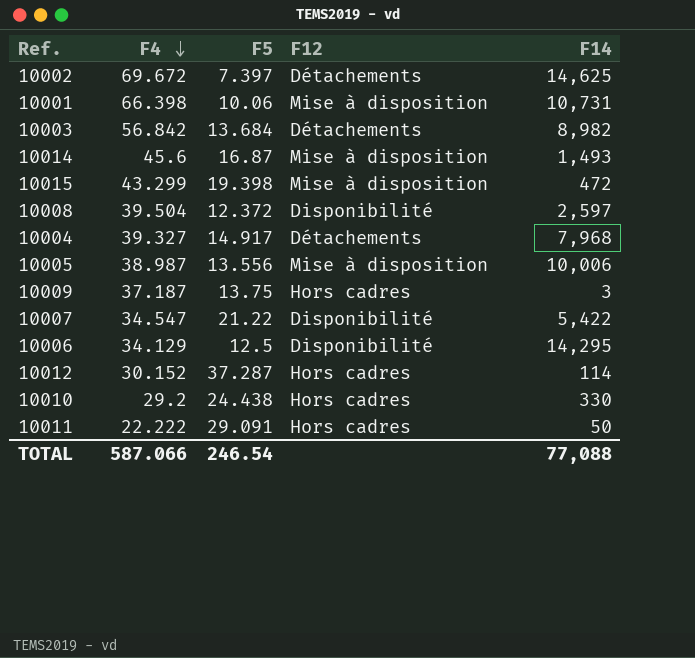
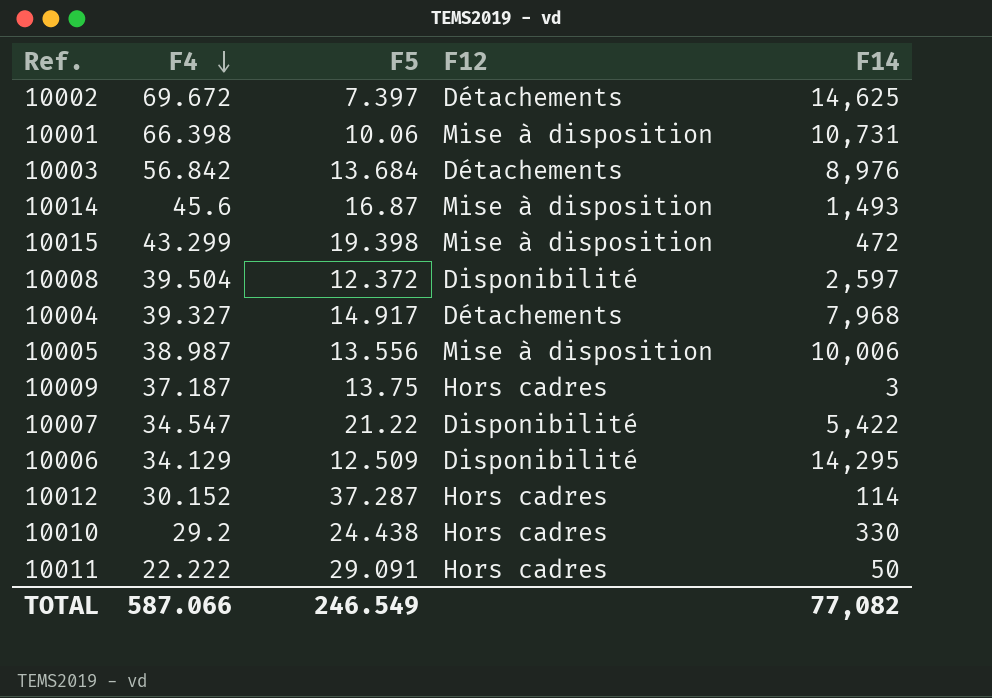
10003 | F14: 8,982 -> 8,976
10006 | F5: 12.5 -> 12.509
TOTAL | F5: 246.54 -> 246.549
TOTAL | F14: 77,088 -> 77,082

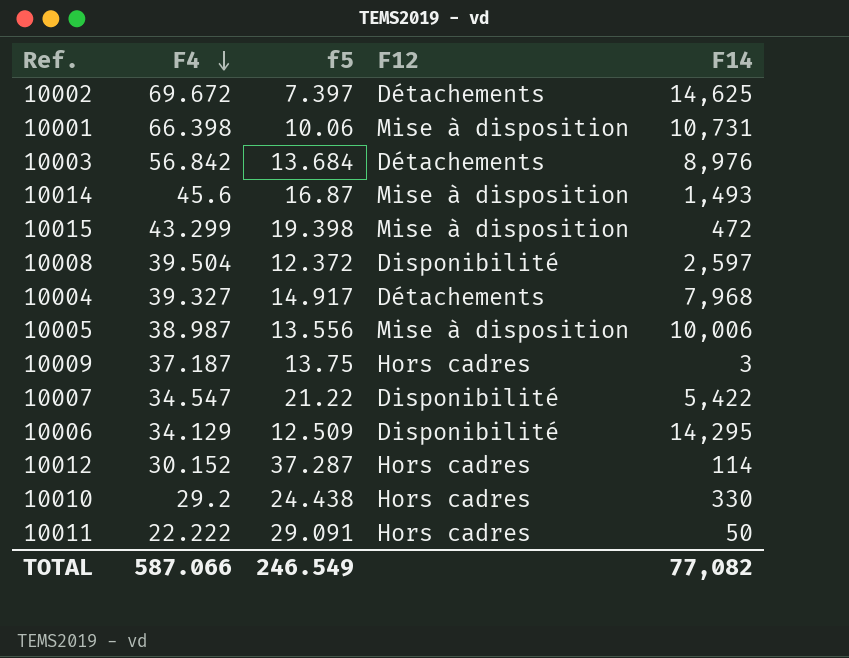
column name: F5 -> f5

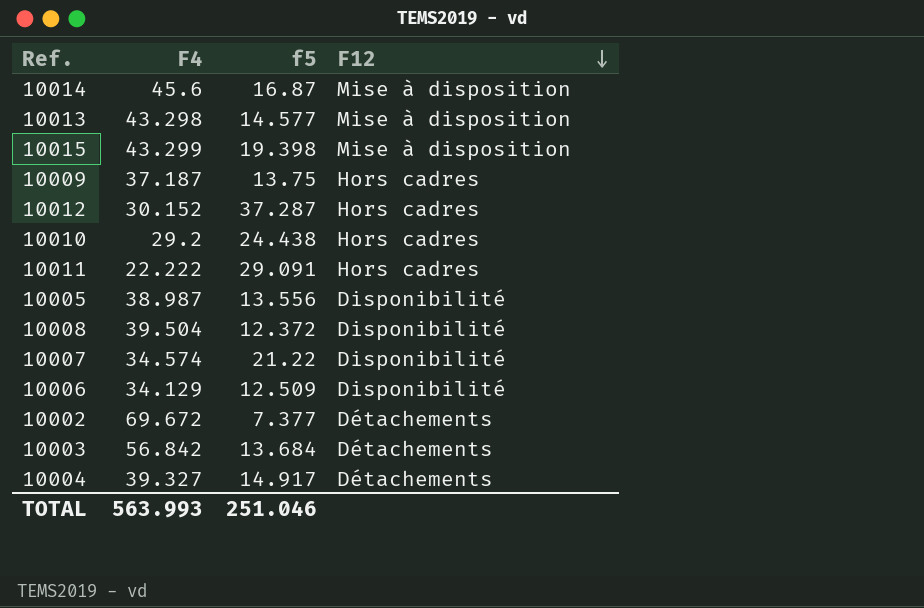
row order: F4 descending -> F12 descending
column F14 | position: 5 -> none
row 10001: 66.398 | 10.06 | Mise à disposition | 10,731 -> none
row 10013: none -> 43.298 | 14.577 | Mise à disposition
10005 | F12: Mise à disposition -> Disponibilité
10007 | F4: 34.547 -> 34.574
10002 | f5: 7.397 -> 7.377
TOTAL | F4: 587.066 -> 563.993
TOTAL | f5: 246.549 -> 251.046

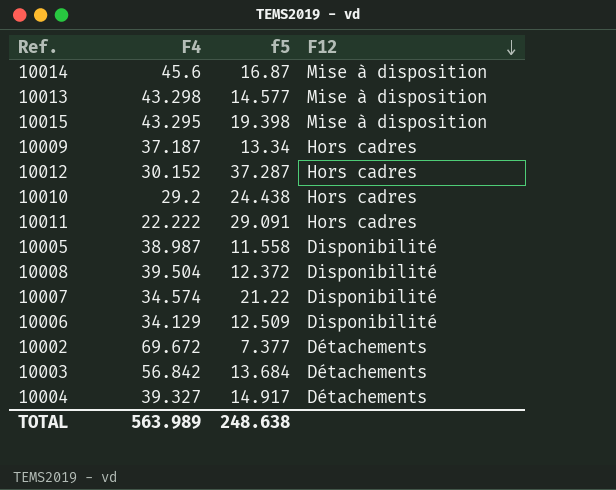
10015 | F4: 43.299 -> 43.295
10009 | f5: 13.75 -> 13.34
10005 | f5: 13.556 -> 11.558
TOTAL | F4: 563.993 -> 563.989
TOTAL | f5: 251.046 -> 248.638

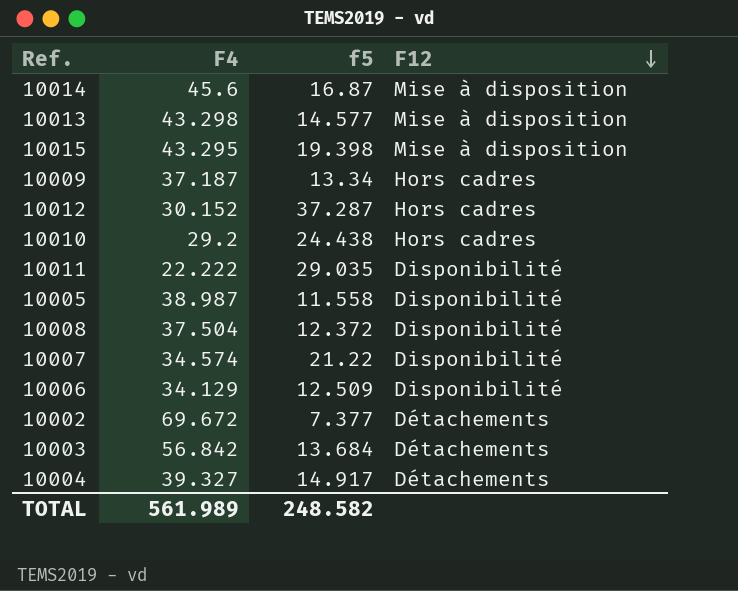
10011 | f5: 29.091 -> 29.035
10011 | F12: Hors cadres -> Disponibilité
10008 | F4: 39.504 -> 37.504
TOTAL | F4: 563.989 -> 561.989
TOTAL | f5: 248.638 -> 248.582

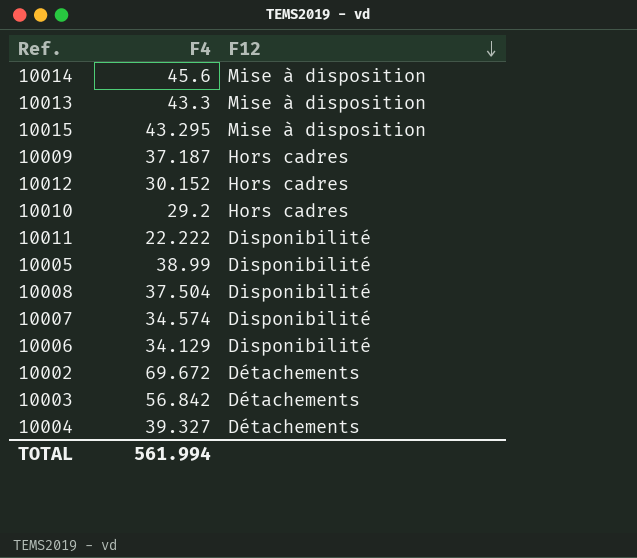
column f5 | position: 3 -> none
10013 | F4: 43.298 -> 43.3
10005 | F4: 38.987 -> 38.99
TOTAL | F4: 561.989 -> 561.994

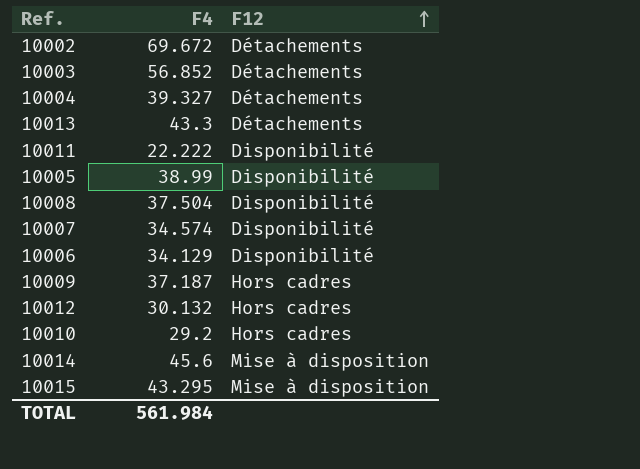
row order: F12 descending -> F12 ascending
10003 | F4: 56.842 -> 56.852
10013 | F12: Mise à disposition -> Détachements
10012 | F4: 30.152 -> 30.132
TOTAL | F4: 561.994 -> 561.984

